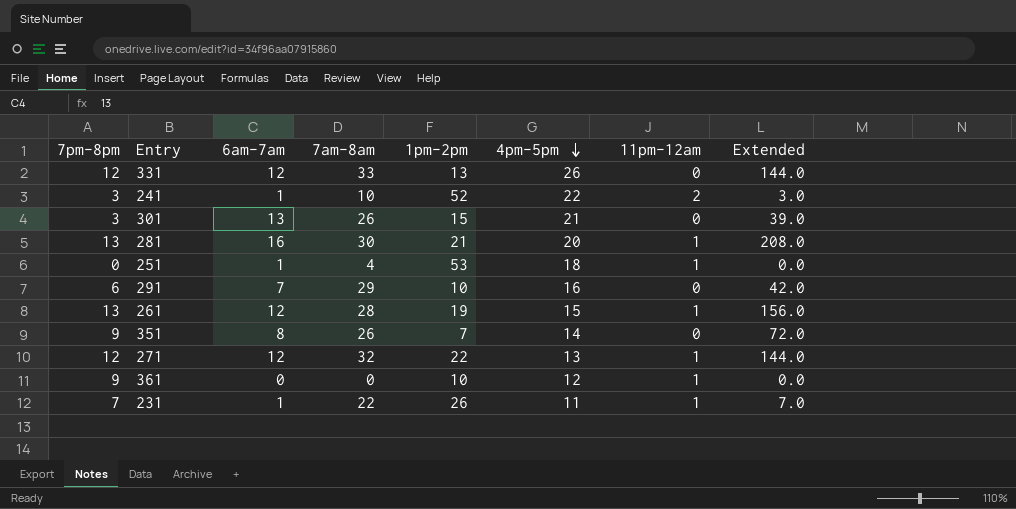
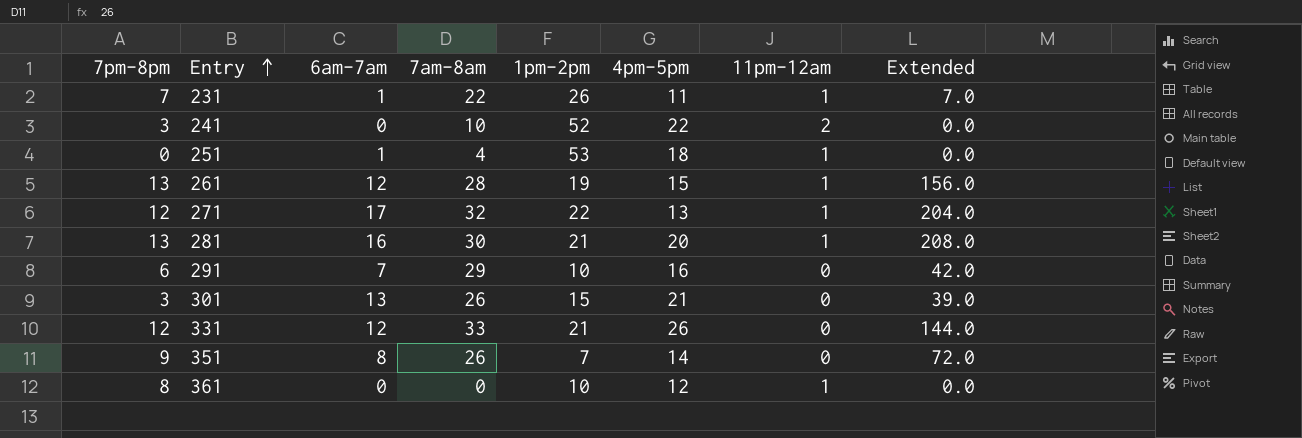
row order: 4pm-5pm descending -> Entry ascending
241 | 6am-7am: 1 -> 0
241 | Extended: 3.0 -> 0.0
271 | 6am-7am: 12 -> 17
271 | Extended: 144.0 -> 204.0
331 | 1pm-2pm: 13 -> 21
361 | 7pm-8pm: 9 -> 8

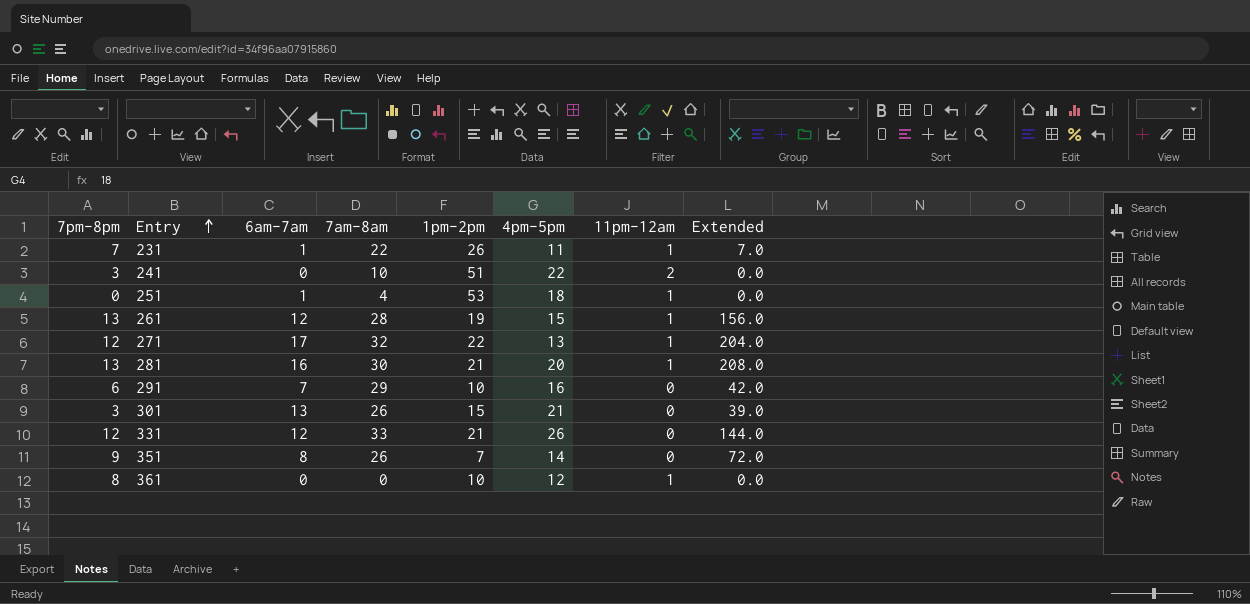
241 | 1pm-2pm: 52 -> 51

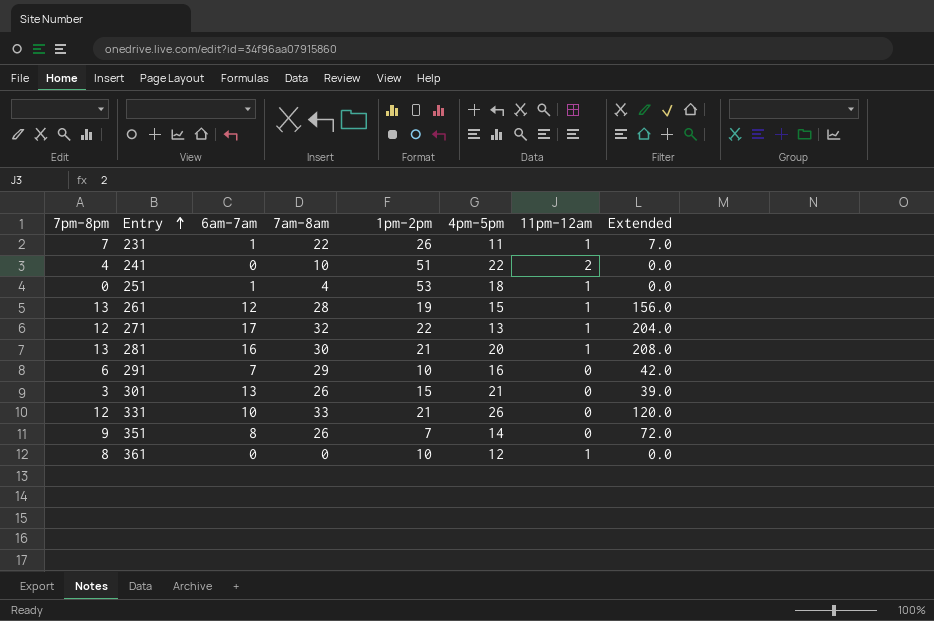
241 | 7pm-8pm: 3 -> 4
331 | 6am-7am: 12 -> 10
331 | Extended: 144.0 -> 120.0

